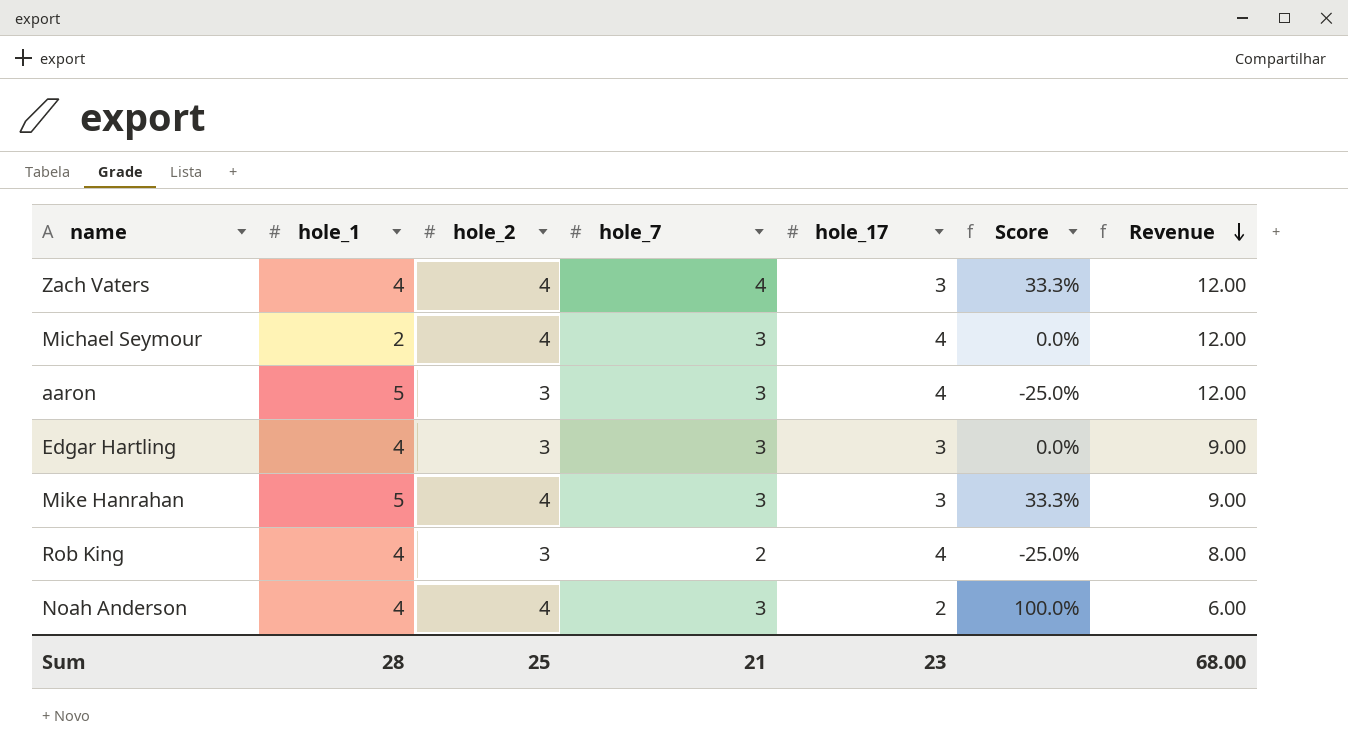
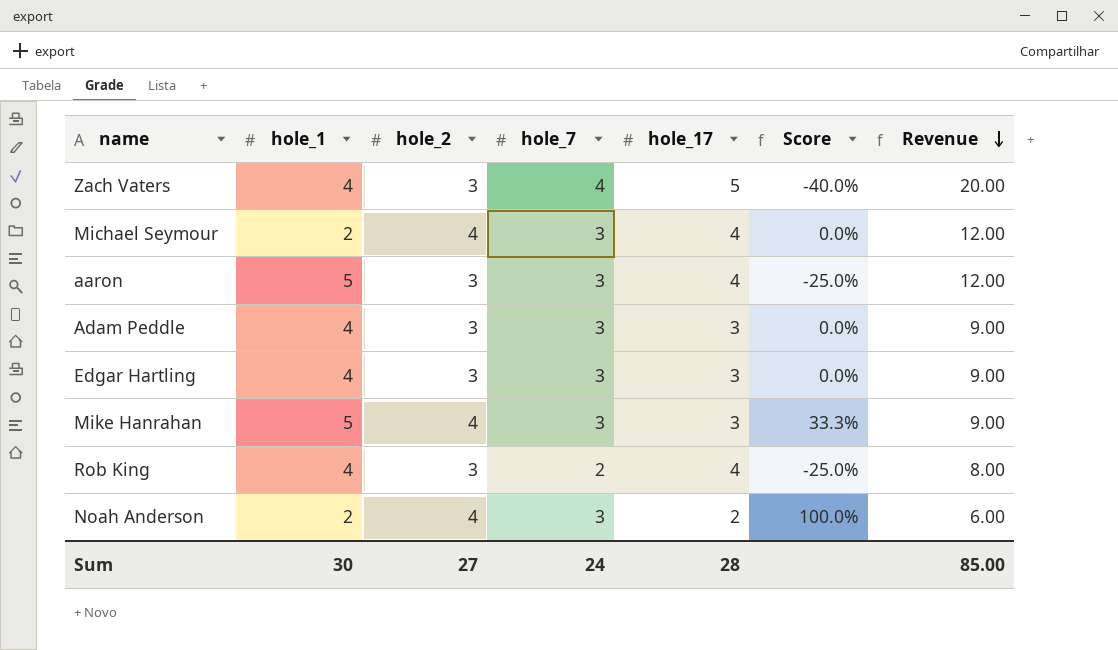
Zach Vaters | hole_2: 4 -> 3
Zach Vaters | hole_17: 3 -> 5
Zach Vaters | Score: 33.3% -> -40.0%
Zach Vaters | Revenue: 12.00 -> 20.00
row Adam Peddle: none -> 4 | 3 | 3 | 3 | 0.0% | 9.00
Noah Anderson | hole_1: 4 -> 2
Sum | hole_1: 28 -> 30
Sum | hole_2: 25 -> 27
Sum | hole_7: 21 -> 24
Sum | hole_17: 23 -> 28
Sum | Revenue: 68.00 -> 85.00

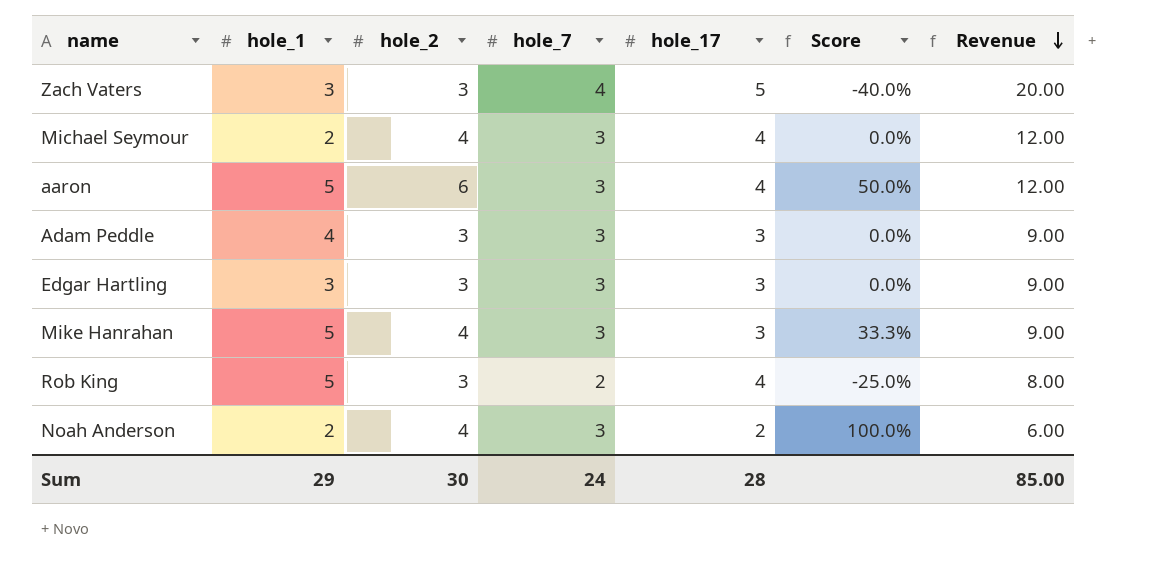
Zach Vaters | hole_1: 4 -> 3
aaron | hole_2: 3 -> 6
aaron | Score: -25.0% -> 50.0%
Edgar Hartling | hole_1: 4 -> 3
Rob King | hole_1: 4 -> 5
Sum | hole_1: 30 -> 29
Sum | hole_2: 27 -> 30

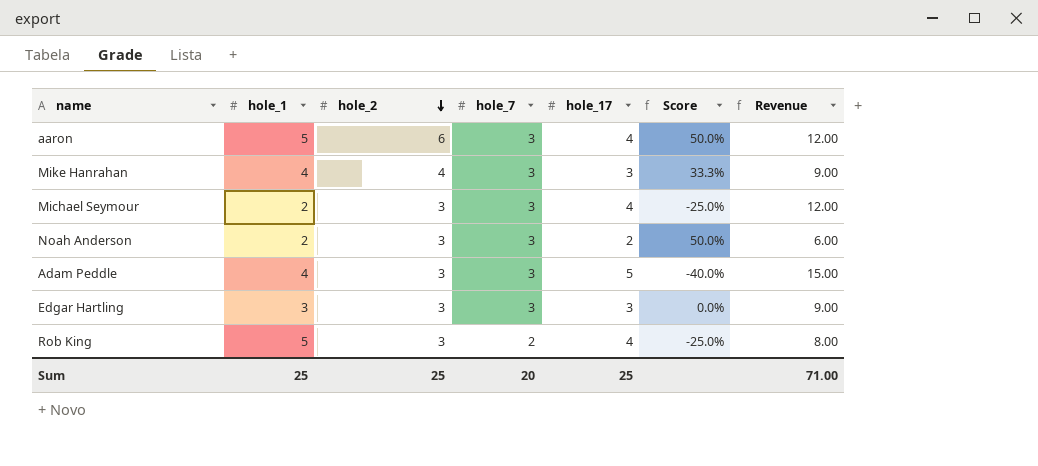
row order: Revenue descending -> hole_2 descending
row Zach Vaters: 3 | 3 | 4 | 5 | -40.0% | 20.00 -> none
Mike Hanrahan | hole_1: 5 -> 4
Michael Seymour | hole_2: 4 -> 3
Michael Seymour | Score: 0.0% -> -25.0%
Noah Anderson | hole_2: 4 -> 3
Noah Anderson | Score: 100.0% -> 50.0%
Adam Peddle | hole_17: 3 -> 5
Adam Peddle | Score: 0.0% -> -40.0%
Adam Peddle | Revenue: 9.00 -> 15.00
Sum | hole_1: 29 -> 25
Sum | hole_2: 30 -> 25
Sum | hole_7: 24 -> 20
Sum | hole_17: 28 -> 25
Sum | Revenue: 85.00 -> 71.00

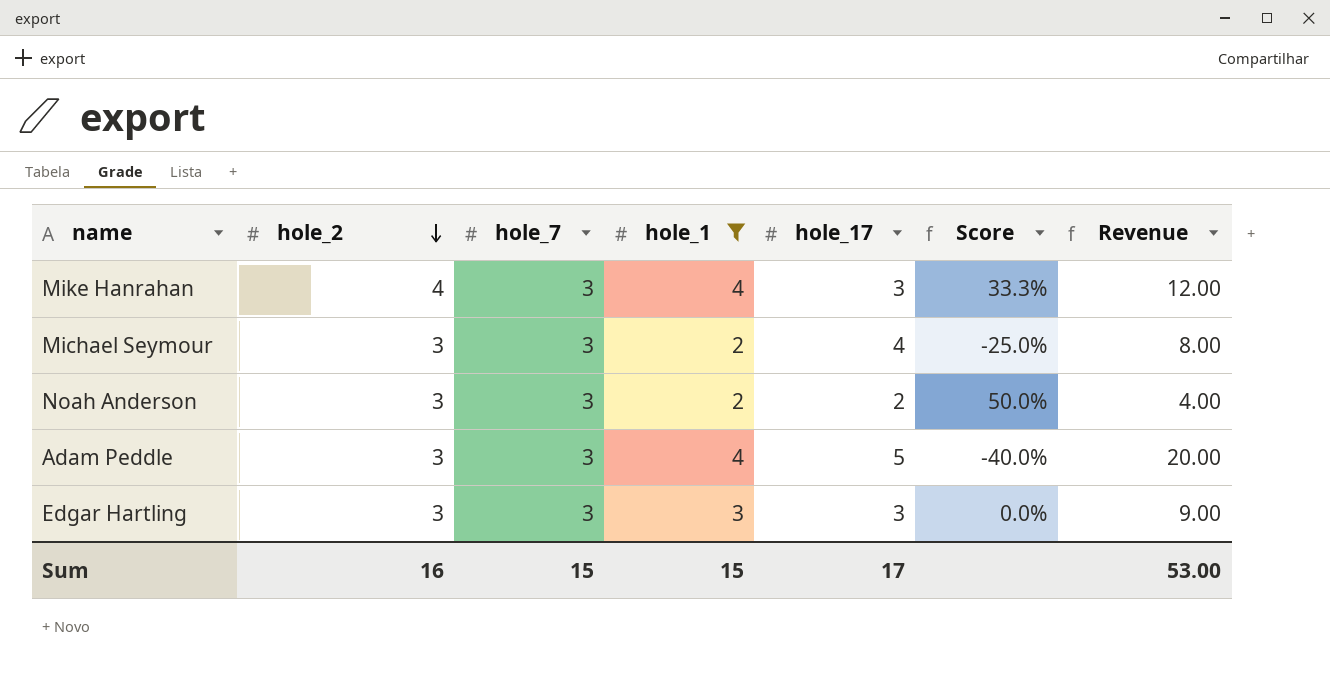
filter: none -> hole_1 != 5
column hole_1 | position: 2 -> 4
column Revenue | formula: [hole_7] * [hole_17] -> [hole_1] * [hole_17]
Sum | hole_2: 25 -> 16
Sum | hole_7: 20 -> 15
Sum | hole_1: 25 -> 15
Sum | hole_17: 25 -> 17
Sum | Revenue: 71.00 -> 53.00

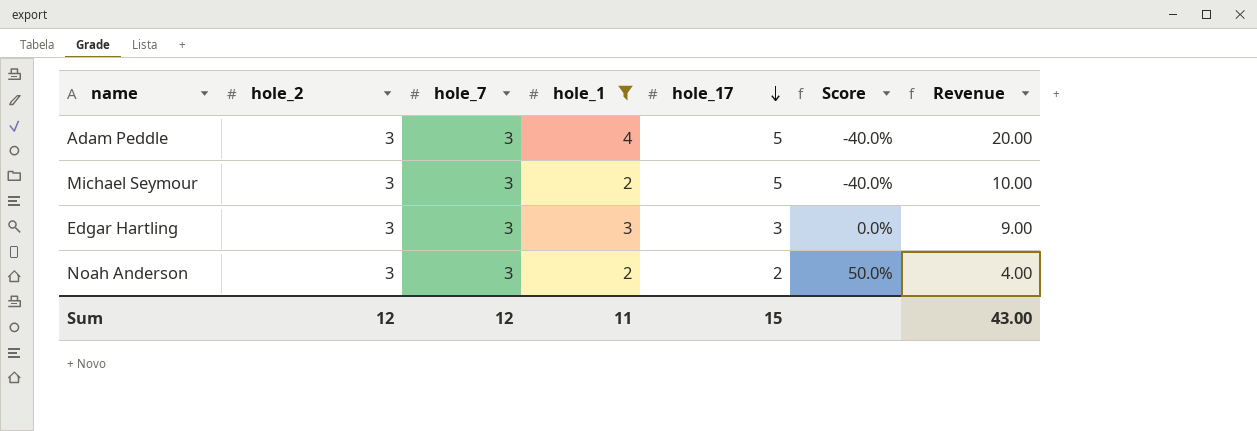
row order: hole_2 descending -> hole_17 descending
row Mike Hanrahan: 4 | 3 | 4 | 3 | 33.3% | 12.00 -> none
Michael Seymour | hole_17: 4 -> 5
Michael Seymour | Score: -25.0% -> -40.0%
Michael Seymour | Revenue: 8.00 -> 10.00
Sum | hole_2: 16 -> 12
Sum | hole_7: 15 -> 12
Sum | hole_1: 15 -> 11
Sum | hole_17: 17 -> 15
Sum | Revenue: 53.00 -> 43.00

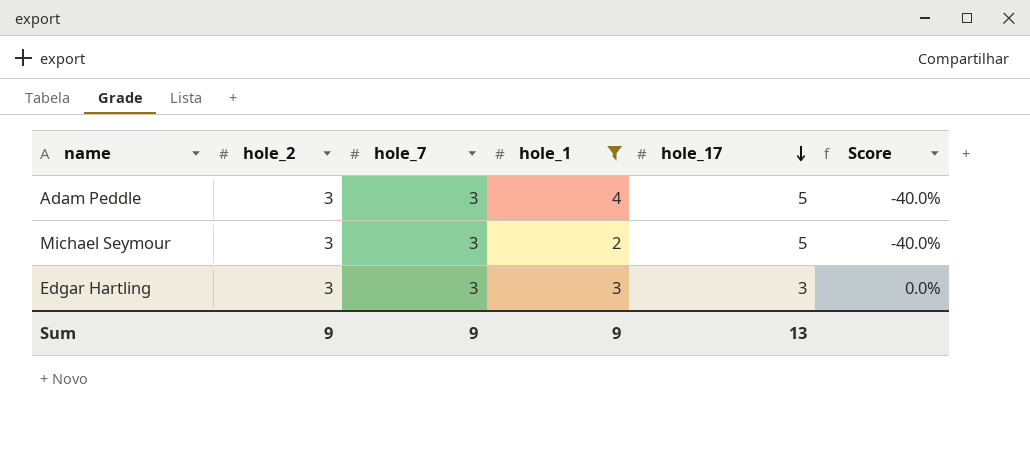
column Revenue | formula: [hole_1] * [hole_17] -> none
row Noah Anderson: 3 | 3 | 2 | 2 | 50.0% | 4.00 -> none
Sum | hole_2: 12 -> 9
Sum | hole_7: 12 -> 9
Sum | hole_1: 11 -> 9
Sum | hole_17: 15 -> 13

